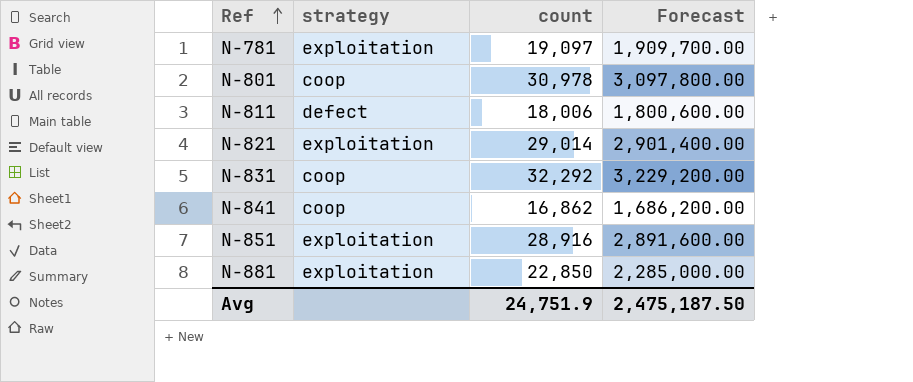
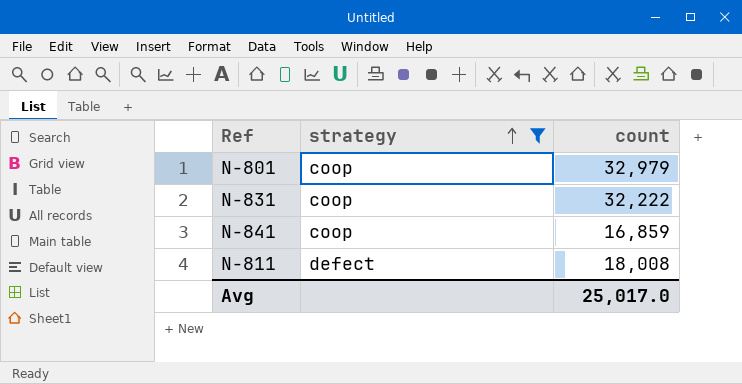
filter: none -> strategy != exploitation
row order: Ref ascending -> strategy ascending
column Forecast | formula: [count] * 100 -> none
N-801 | count: 30,978 -> 32,979
N-831 | count: 32,292 -> 32,222
N-841 | count: 16,862 -> 16,859
N-811 | count: 18,006 -> 18,008
Avg | count: 24,751.9 -> 25,017.0

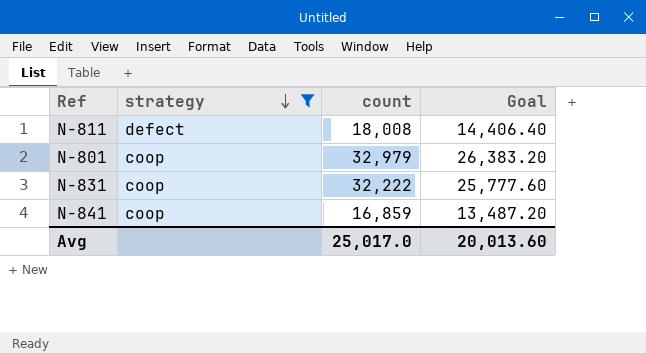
row order: strategy ascending -> strategy descending
column Goal | formula: none -> [count] * 0.8

